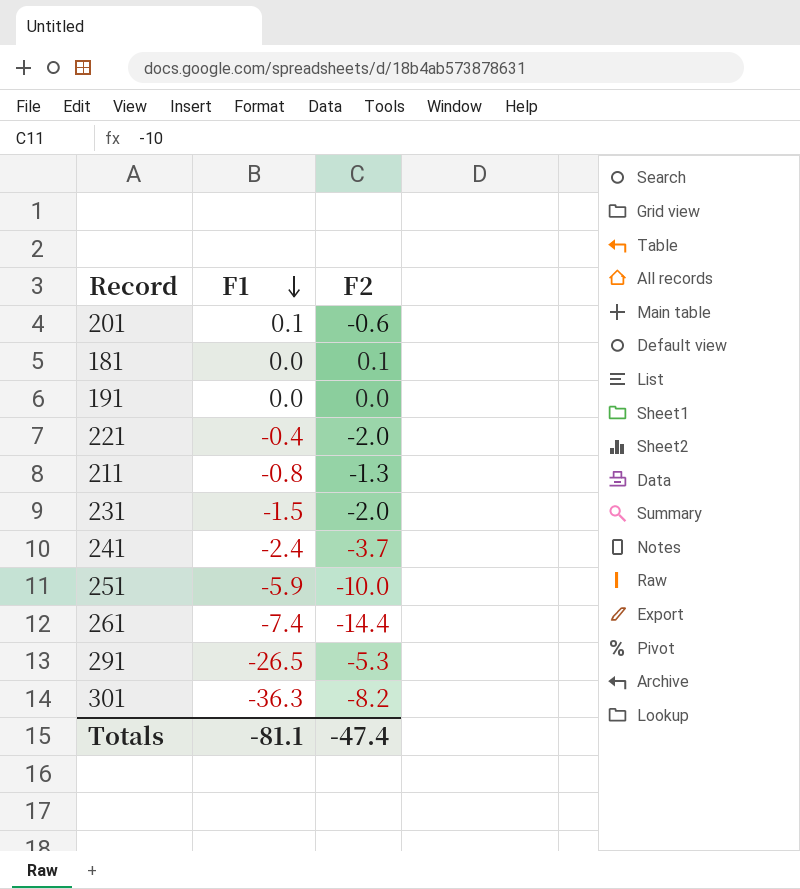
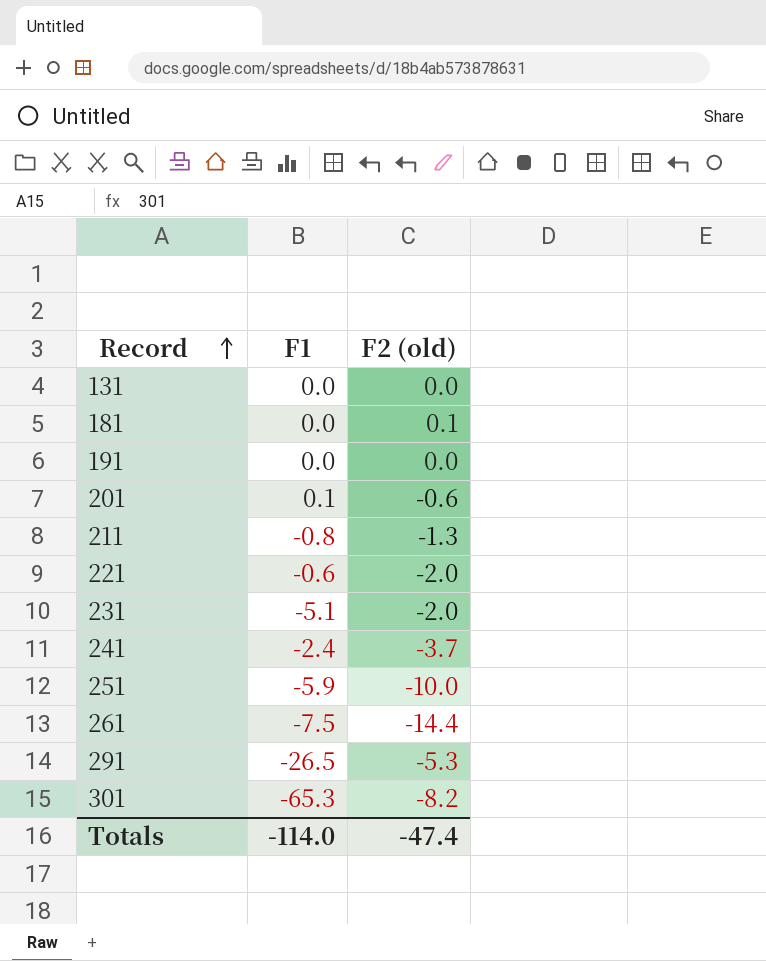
row order: F1 descending -> Record ascending
column name: F2 -> F2 (old)
row 131: none -> 0.0 | 0.0
221 | F1: -0.4 -> -0.6
231 | F1: -1.5 -> -5.1
261 | F1: -7.4 -> -7.5
301 | F1: -36.3 -> -65.3
Totals | F1: -81.1 -> -114.0

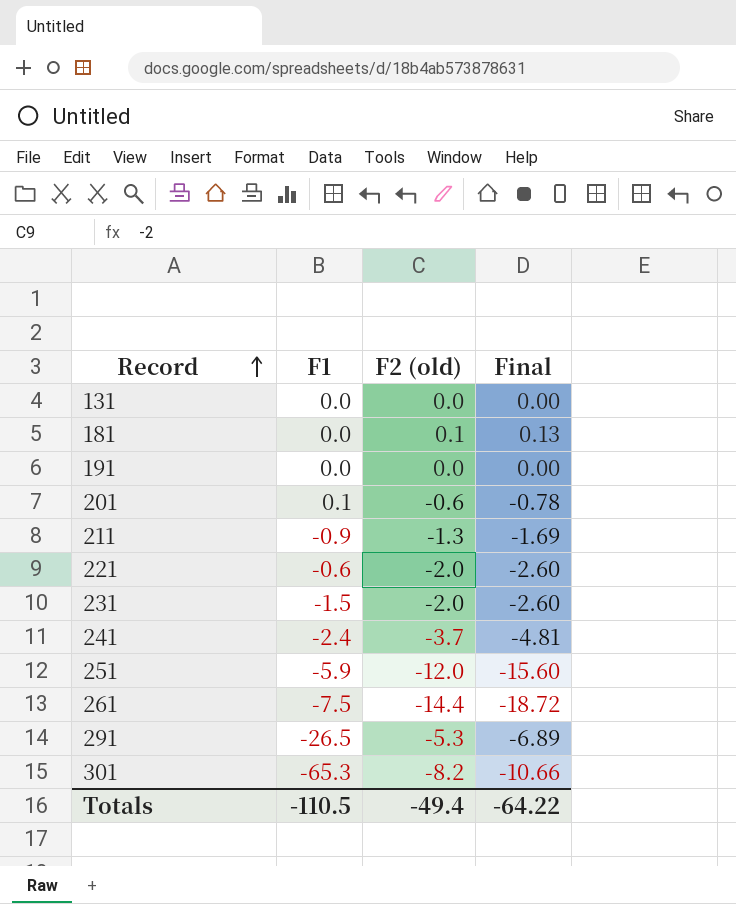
column Final | formula: none -> [F2 (old)] * 1.3
211 | F1: -0.8 -> -0.9
231 | F1: -5.1 -> -1.5
251 | F2 (old): -10.0 -> -12.0
Totals | F1: -114.0 -> -110.5
Totals | F2 (old): -47.4 -> -49.4

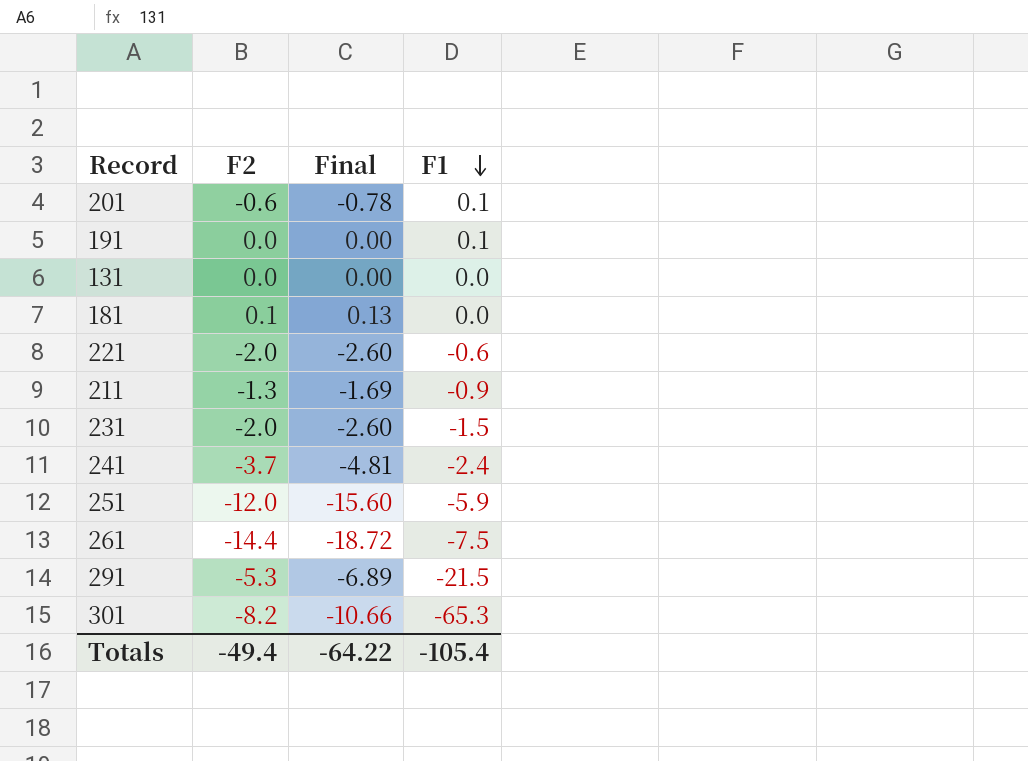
row order: Record ascending -> F1 descending
column name: F2 (old) -> F2
column F1 | position: 2 -> 4
191 | F1: 0.0 -> 0.1
291 | F1: -26.5 -> -21.5
Totals | F1: -110.5 -> -105.4

